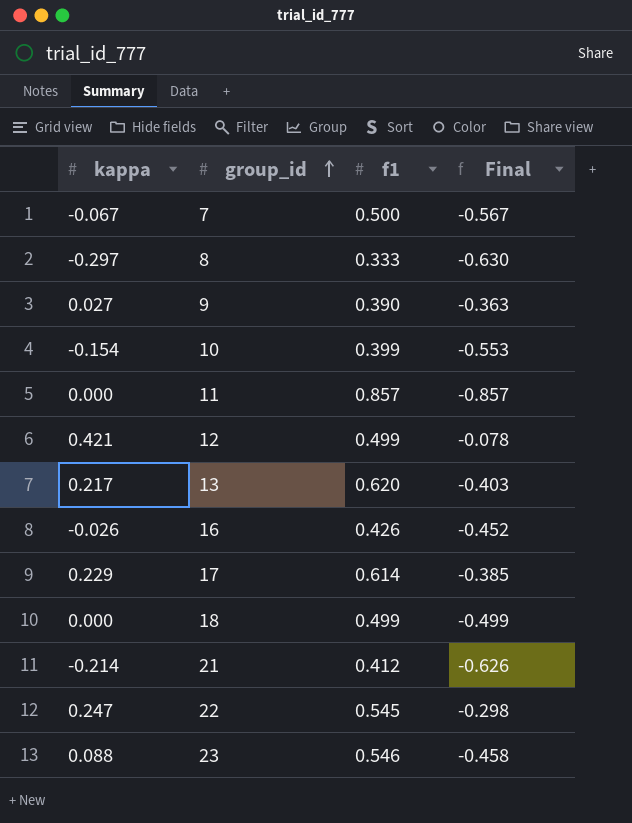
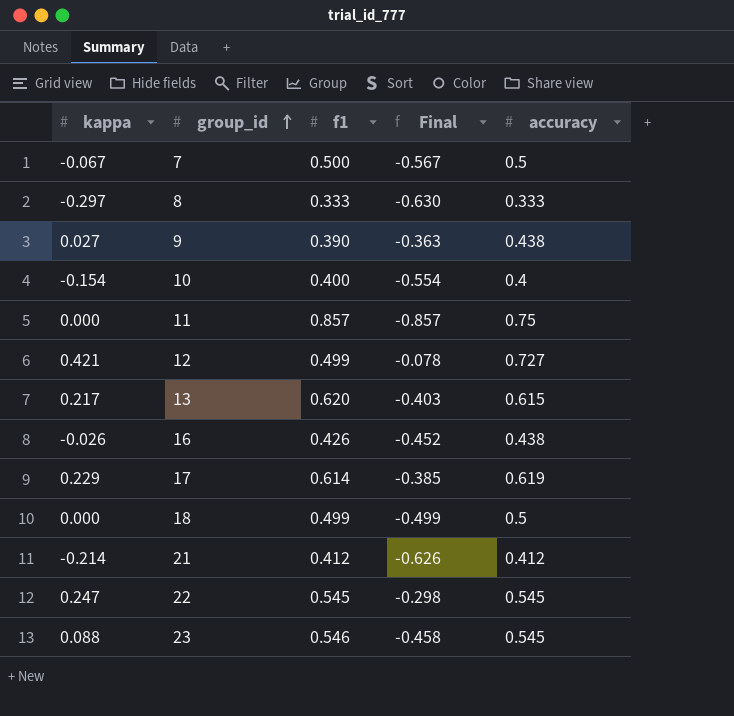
column accuracy | position: none -> 5
10 | f1: 0.399 -> 0.400
10 | Final: -0.553 -> -0.554

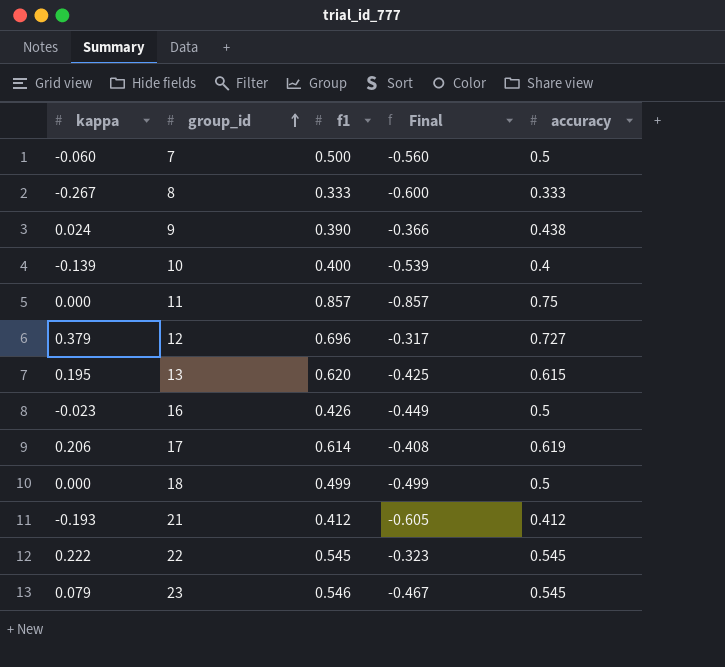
7 | kappa: -0.067 -> -0.060
7 | Final: -0.567 -> -0.560
8 | kappa: -0.297 -> -0.267
8 | Final: -0.630 -> -0.600
9 | kappa: 0.027 -> 0.024
9 | Final: -0.363 -> -0.366
10 | kappa: -0.154 -> -0.139
10 | Final: -0.554 -> -0.539
12 | kappa: 0.421 -> 0.379
12 | f1: 0.499 -> 0.696
12 | Final: -0.078 -> -0.317
13 | kappa: 0.217 -> 0.195
13 | Final: -0.403 -> -0.425
16 | kappa: -0.026 -> -0.023
16 | Final: -0.452 -> -0.449
16 | accuracy: 0.438 -> 0.5
17 | kappa: 0.229 -> 0.206
17 | Final: -0.385 -> -0.408
21 | kappa: -0.214 -> -0.193
21 | Final: -0.626 -> -0.605
22 | kappa: 0.247 -> 0.222
22 | Final: -0.298 -> -0.323
23 | kappa: 0.088 -> 0.079
23 | Final: -0.458 -> -0.467

